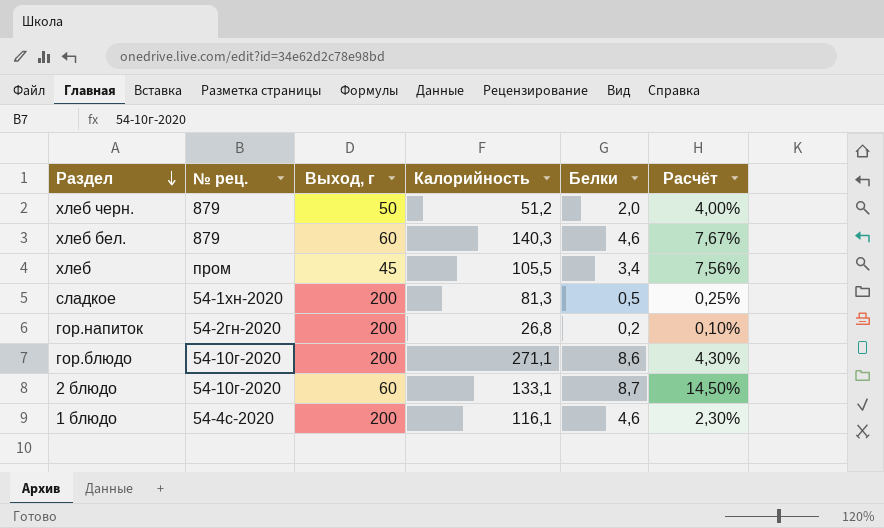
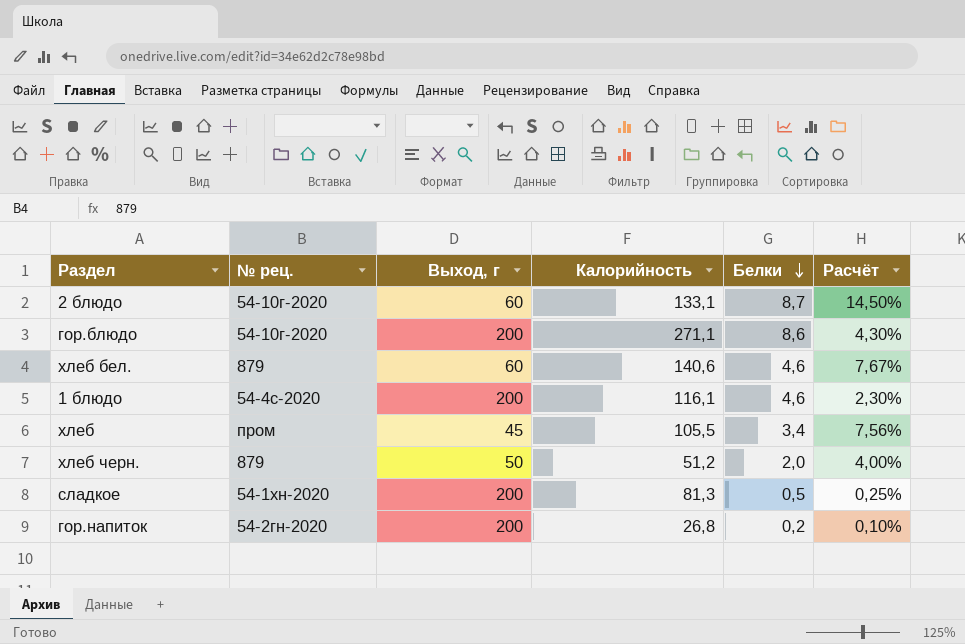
row order: Раздел descending -> Белки descending
хлеб бел. | Калорийность: 140,3 -> 140,6

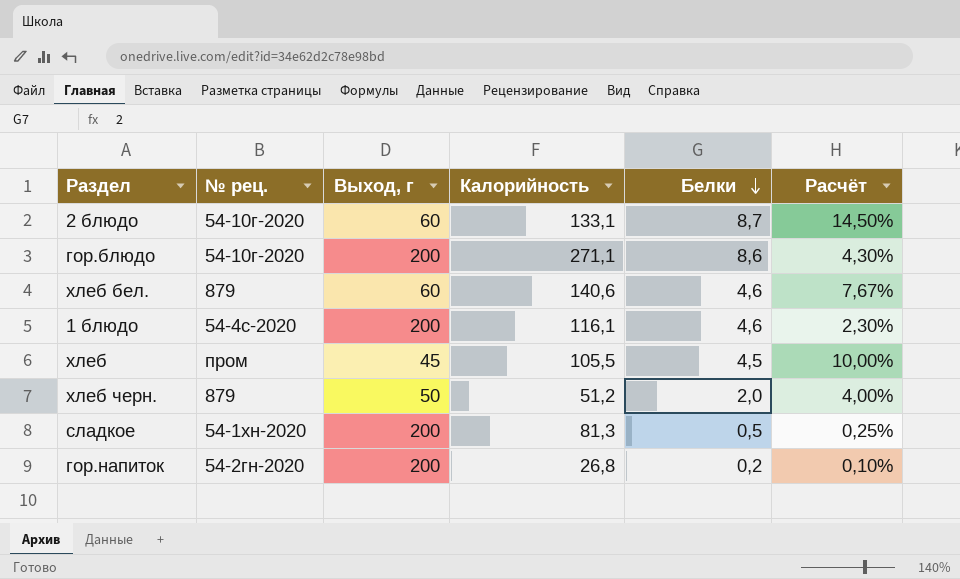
хлеб | Белки: 3,4 -> 4,5
хлеб | Расчёт: 7,56% -> 10,00%

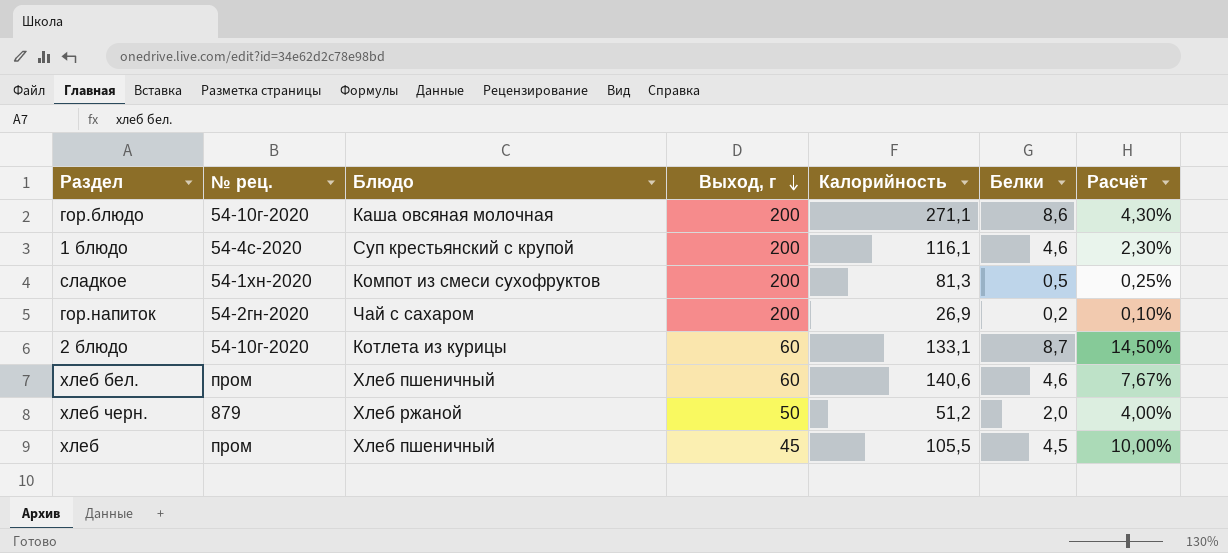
row order: Белки descending -> Выход, г descending
column Блюдо | position: none -> 3
гор.напиток | Калорийность: 26,8 -> 26,9
хлеб бел. | № рец.: 879 -> пром

